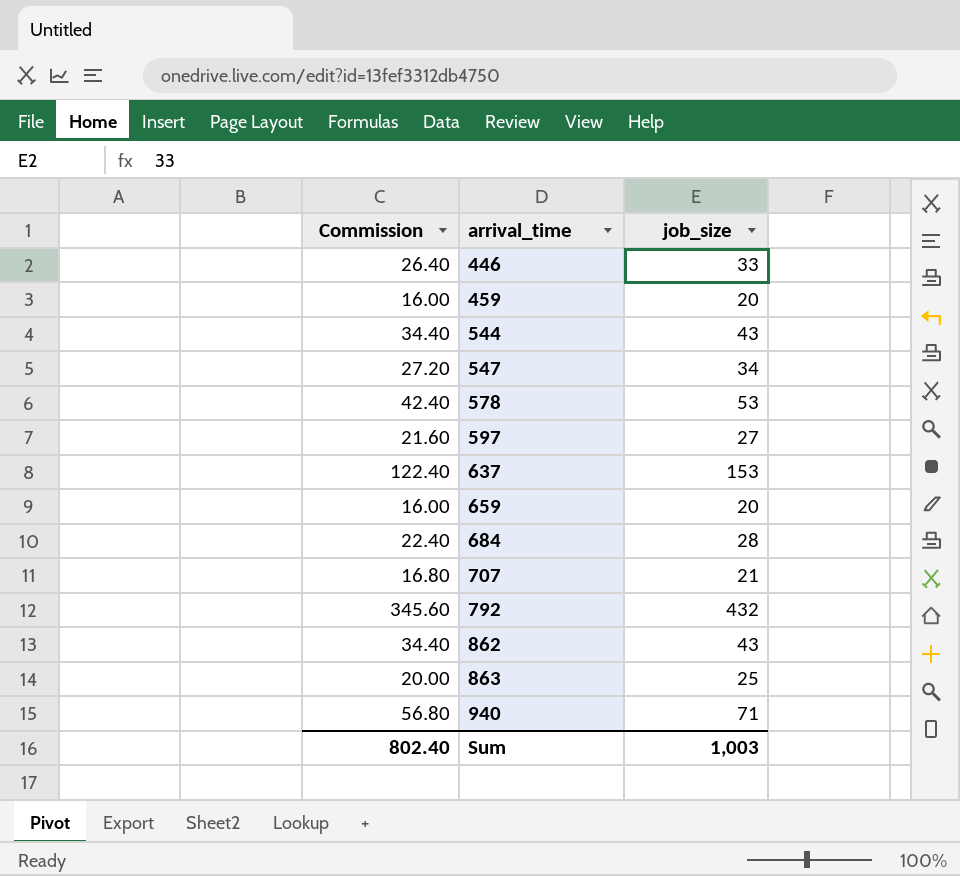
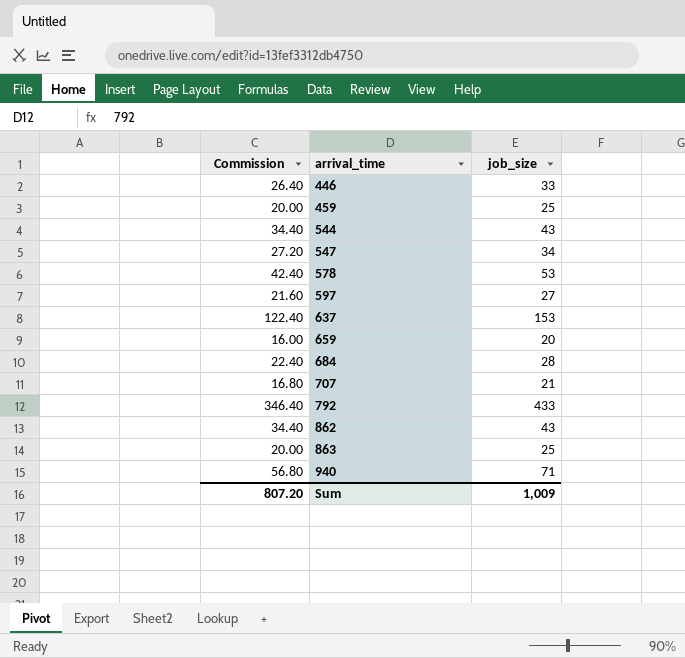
459 | Commission: 16.00 -> 20.00
459 | job_size: 20 -> 25
792 | Commission: 345.60 -> 346.40
792 | job_size: 432 -> 433
Sum | Commission: 802.40 -> 807.20
Sum | job_size: 1,003 -> 1,009

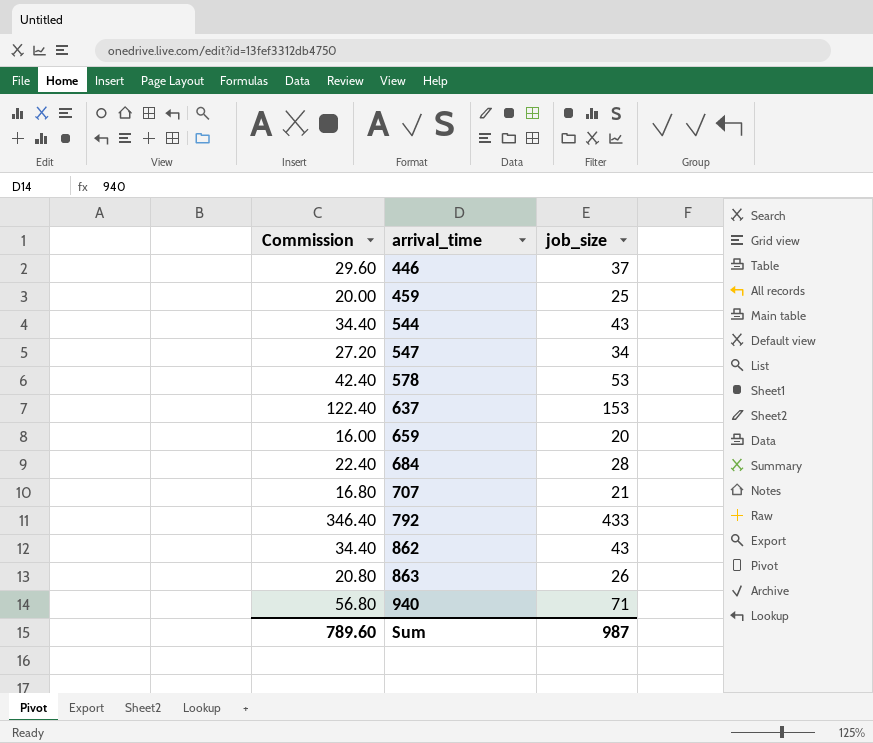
row 597: 21.60 | 27 -> none
446 | Commission: 26.40 -> 29.60
446 | job_size: 33 -> 37
863 | Commission: 20.00 -> 20.80
863 | job_size: 25 -> 26
Sum | Commission: 807.20 -> 789.60
Sum | job_size: 1,009 -> 987

